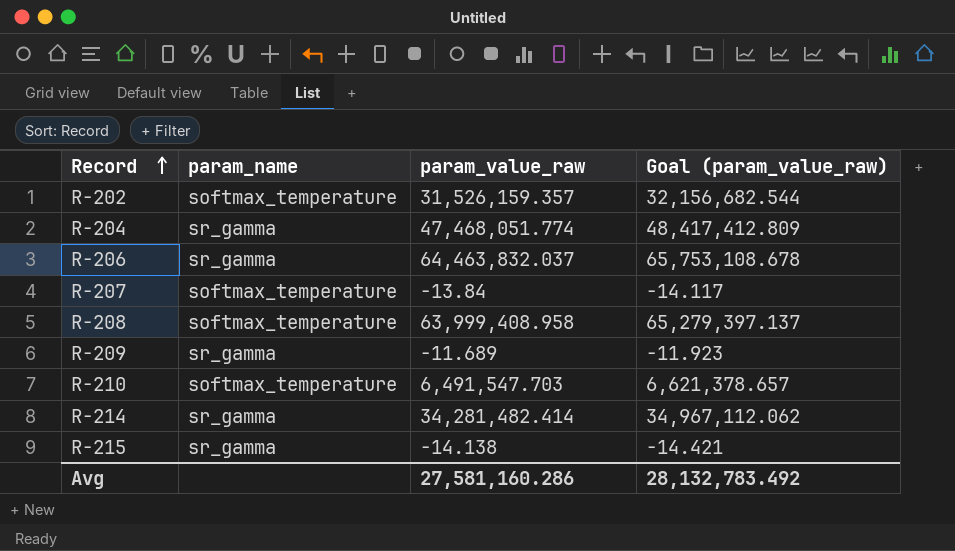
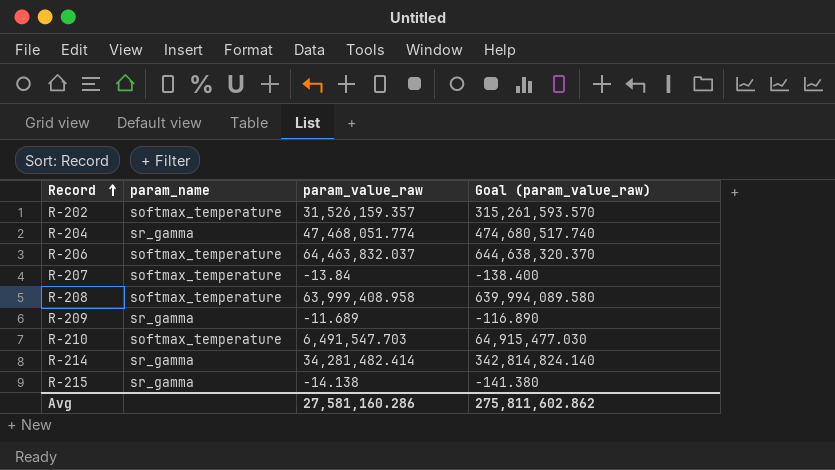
column Goal (param_value_raw) | formula: [param_value_raw] * 1.02 -> [param_value_raw] * 10
R-206 | param_name: sr_gamma -> softmax_temperature
Avg | Goal (param_value_raw): 28,132,783.492 -> 275,811,602.862

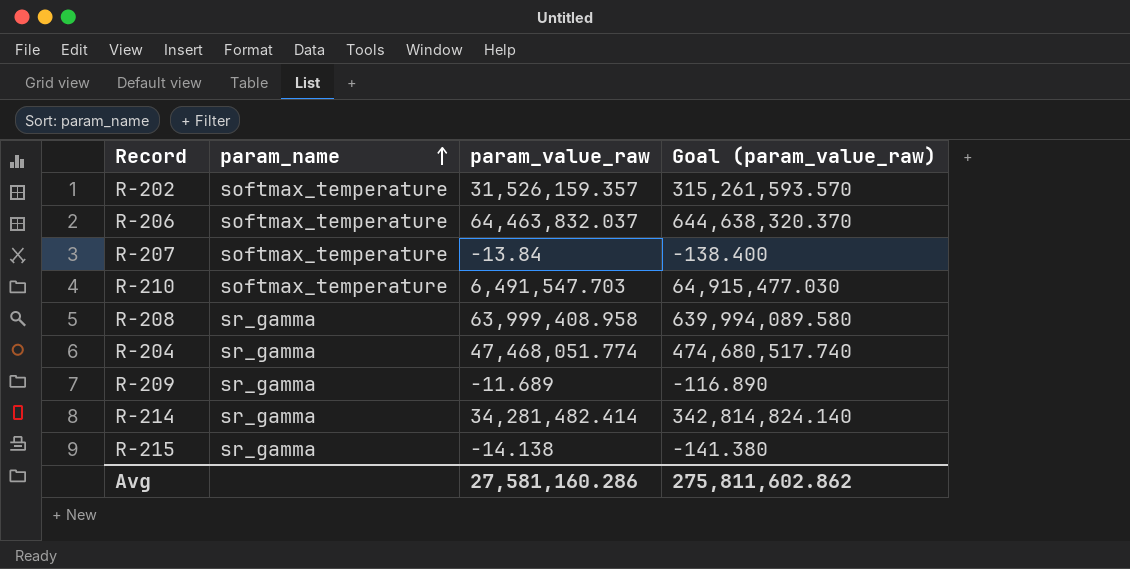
row order: Record ascending -> param_name ascending
R-208 | param_name: softmax_temperature -> sr_gamma

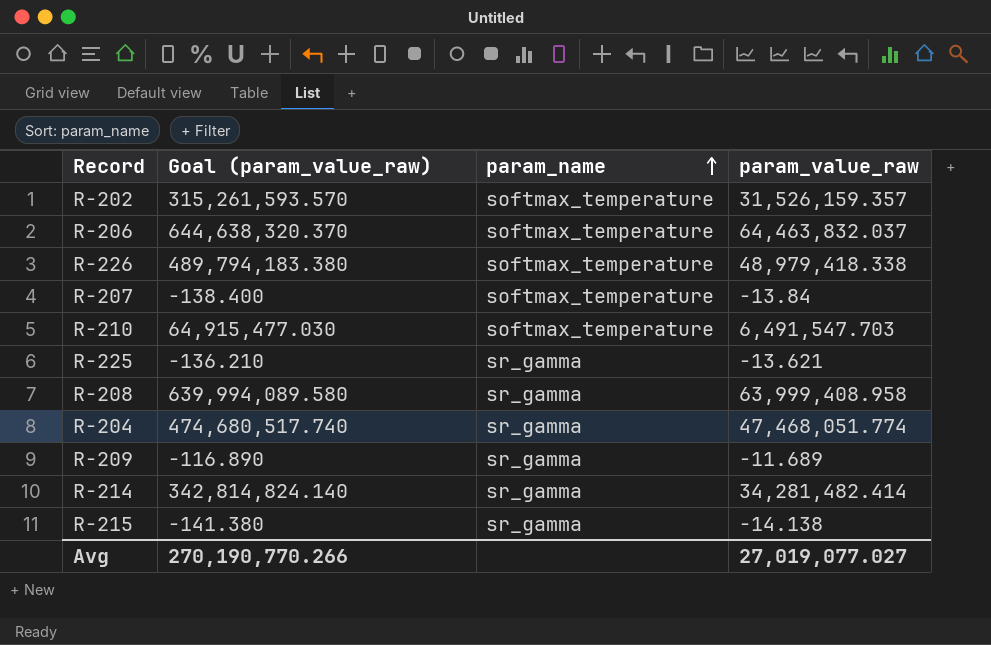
column Goal (param_value_raw) | position: 4 -> 2
row R-226: none -> 489,794,183.380 | softmax_temperature | 48,979,418.338
row R-225: none -> -136.210 | sr_gamma | -13.621
Avg | Goal (param_value_raw): 275,811,602.862 -> 270,190,770.266
Avg | param_value_raw: 27,581,160.286 -> 27,019,077.027

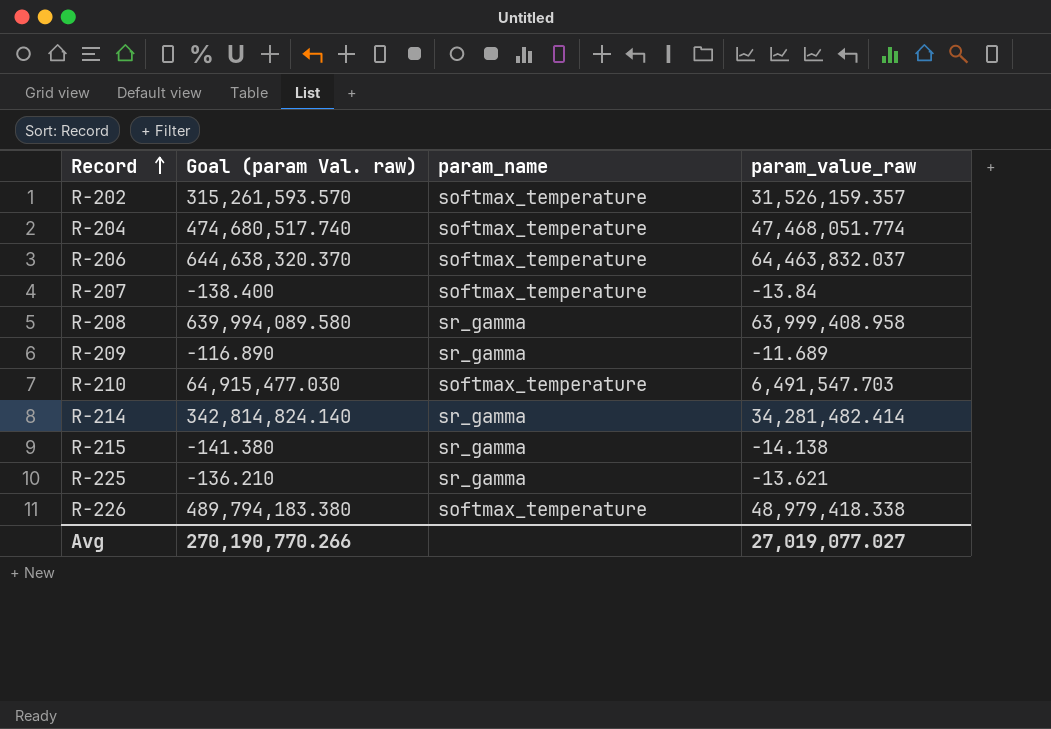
row order: param_name ascending -> Record ascending
column name: Goal (param_value_raw) -> Goal (param Val. raw)
R-204 | param_name: sr_gamma -> softmax_temperature

